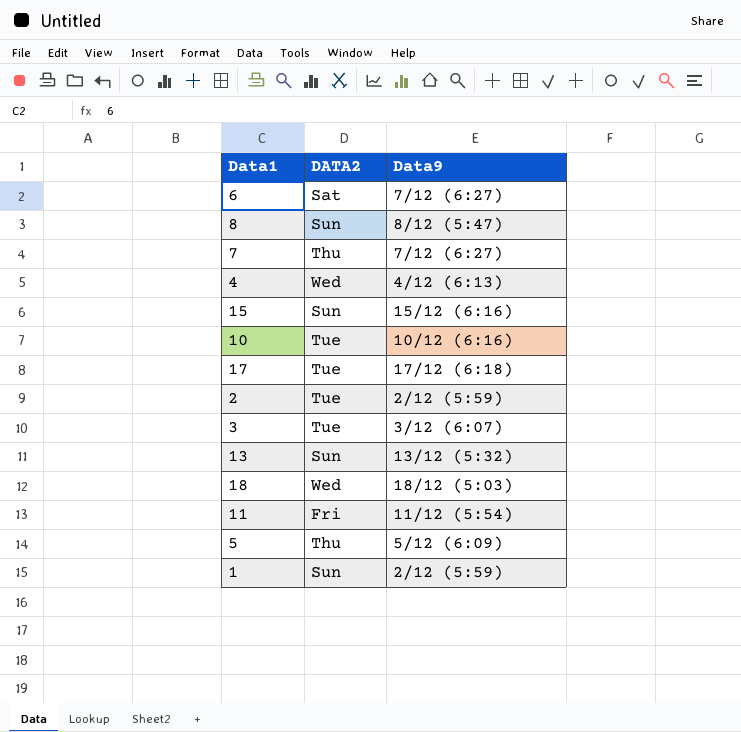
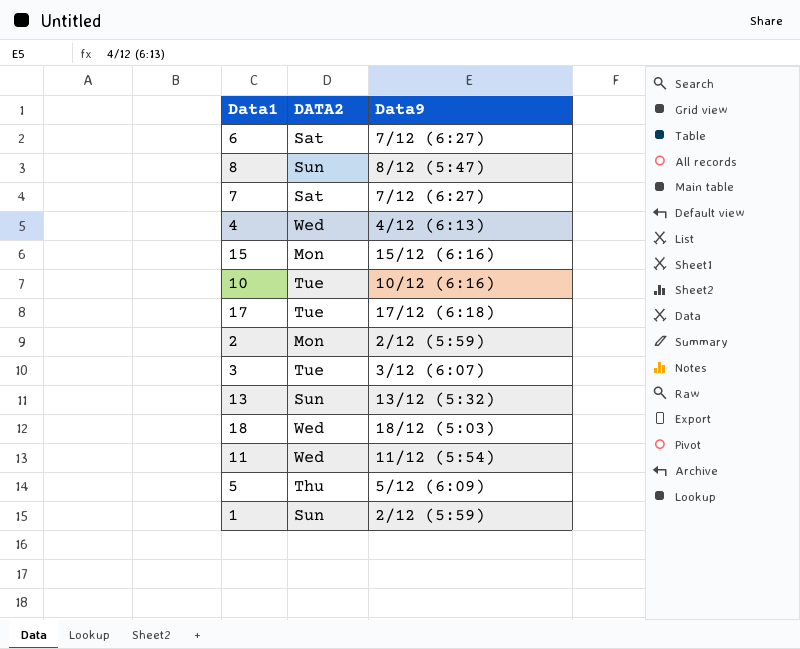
7 | DATA2: Thu -> Sat
15 | DATA2: Sun -> Mon
2 | DATA2: Tue -> Mon
11 | DATA2: Fri -> Wed

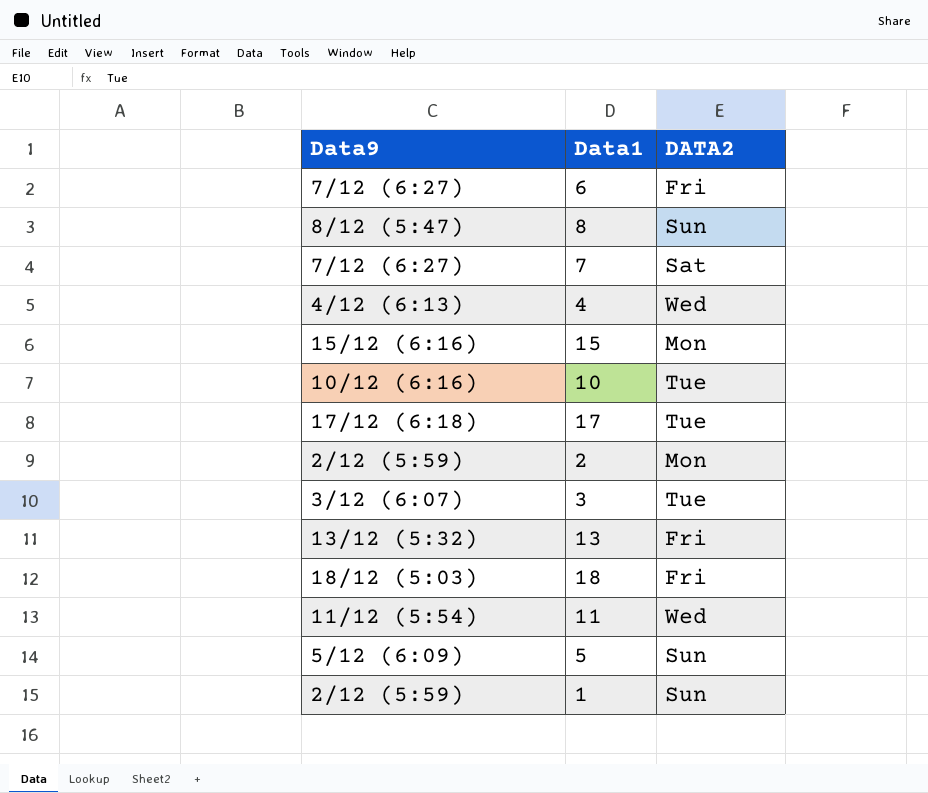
column Data9 | position: 3 -> 1
6 | DATA2: Sat -> Fri
13 | DATA2: Sun -> Fri
18 | DATA2: Wed -> Fri
5 | DATA2: Thu -> Sun

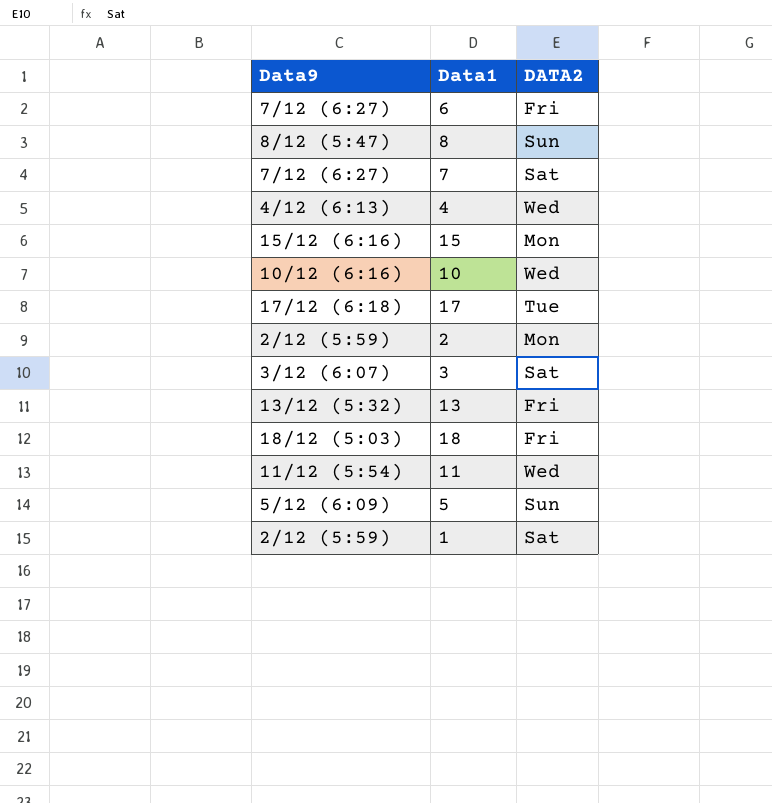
10 | DATA2: Tue -> Wed
3 | DATA2: Tue -> Sat
1 | DATA2: Sun -> Sat

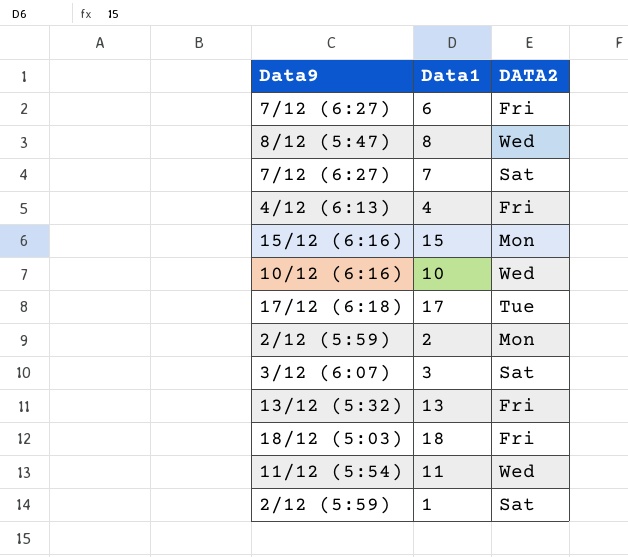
row 5: 5/12 (6:09) | Sun -> none
8 | DATA2: Sun -> Wed
4 | DATA2: Wed -> Fri

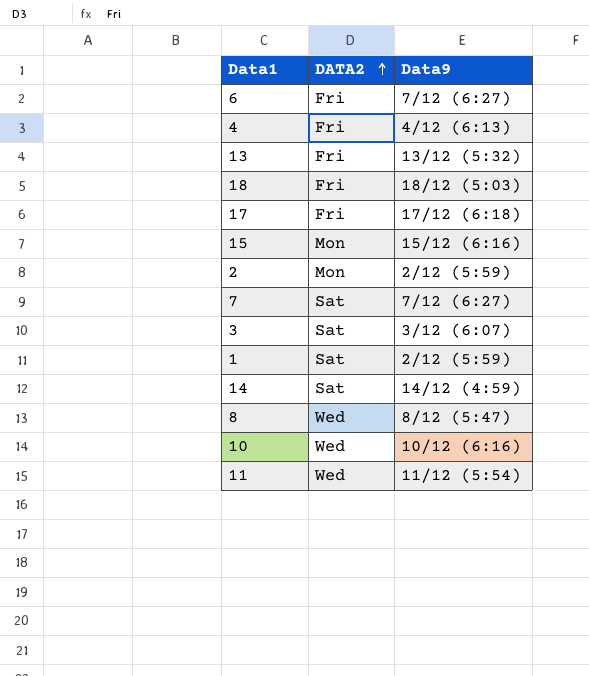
row order: none -> DATA2 ascending
column Data9 | position: 1 -> 3
17 | DATA2: Tue -> Fri
row 14: none -> Sat | 14/12 (4:59)

